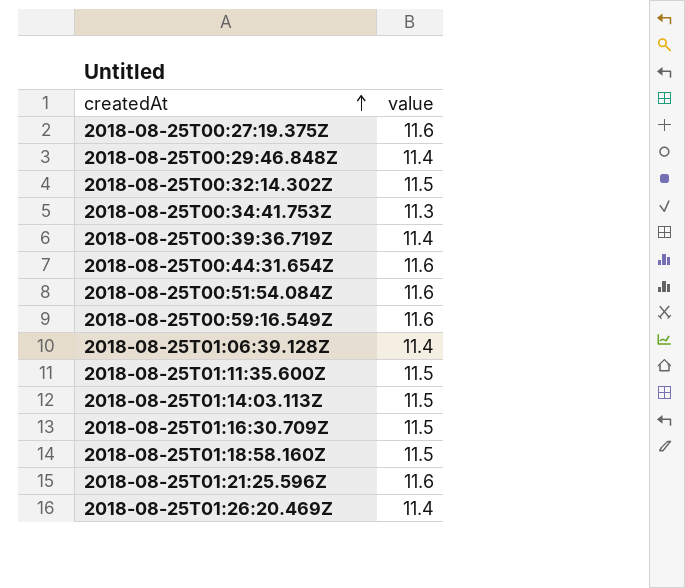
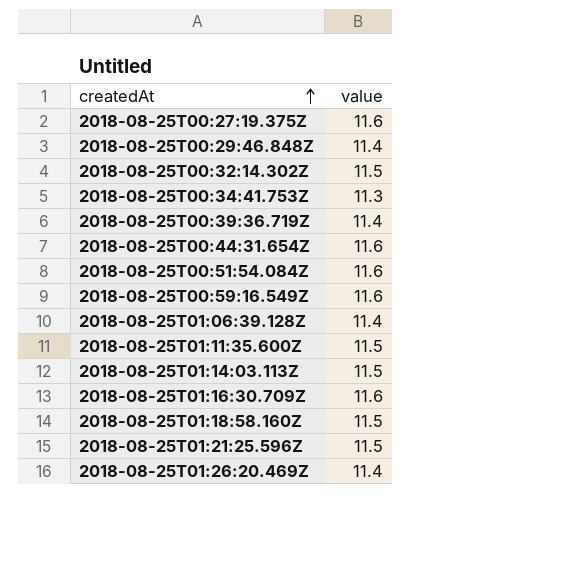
2018-08-25T01:16:30.709Z | value: 11.5 -> 11.6
2018-08-25T01:21:25.596Z | value: 11.6 -> 11.5

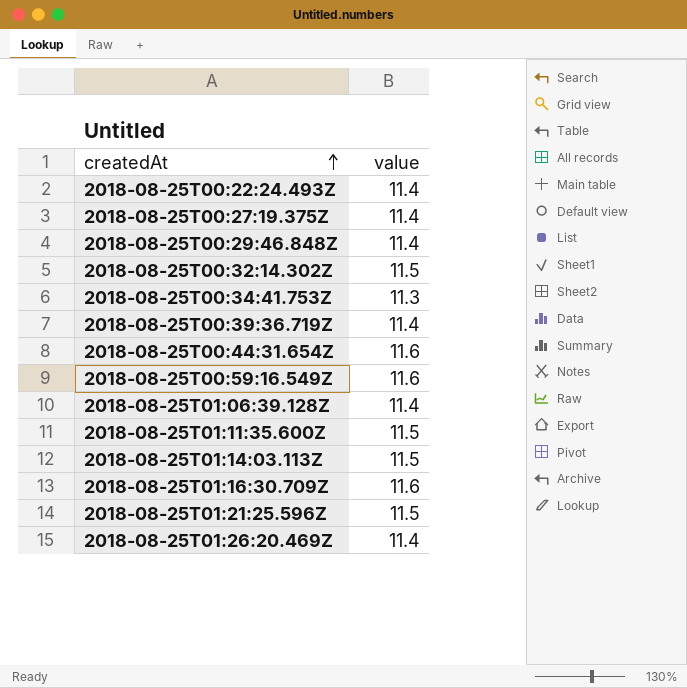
row 2018-08-25T00:51:54.084Z: 11.6 -> none
row 2018-08-25T01:18:58.160Z: 11.5 -> none
row 2018-08-25T00:22:24.493Z: none -> 11.4
2018-08-25T00:27:19.375Z | value: 11.6 -> 11.4

